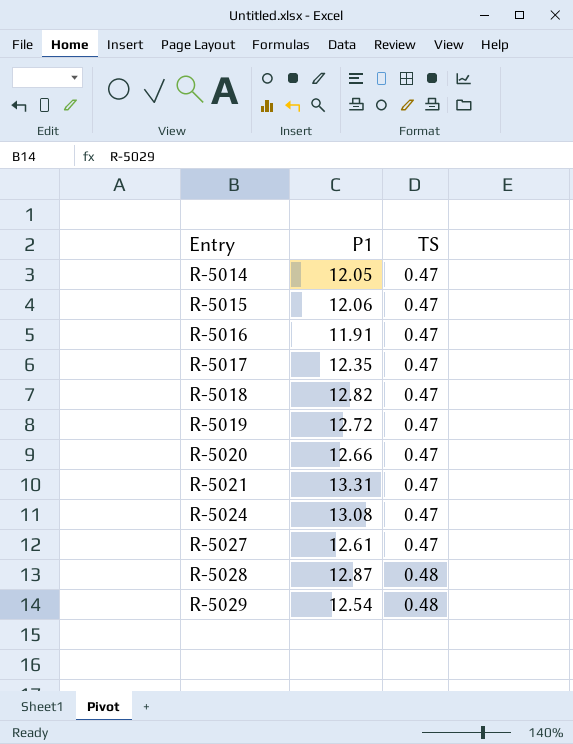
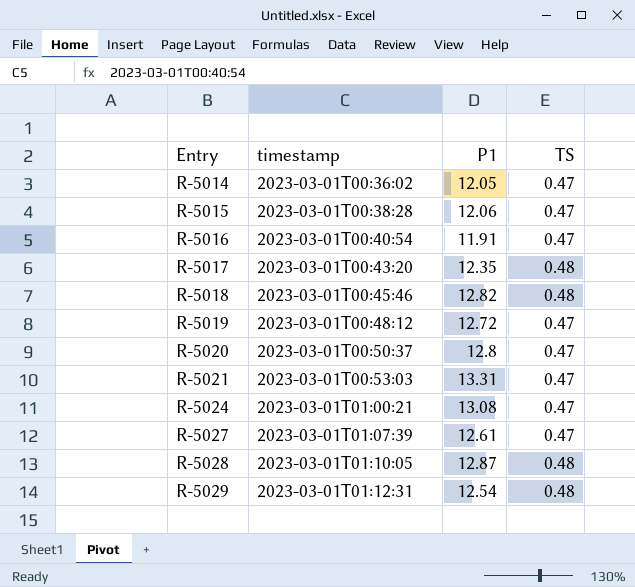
column timestamp | position: none -> 2
R-5017 | TS: 0.47 -> 0.48
R-5018 | TS: 0.47 -> 0.48
R-5020 | P1: 12.66 -> 12.8

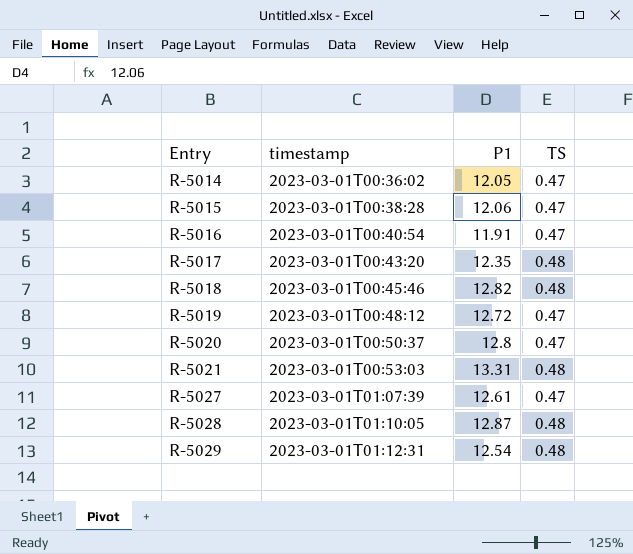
row R-5024: 2023-03-01T01:00:21 | 13.08 | 0.47 -> none
R-5021 | TS: 0.47 -> 0.48

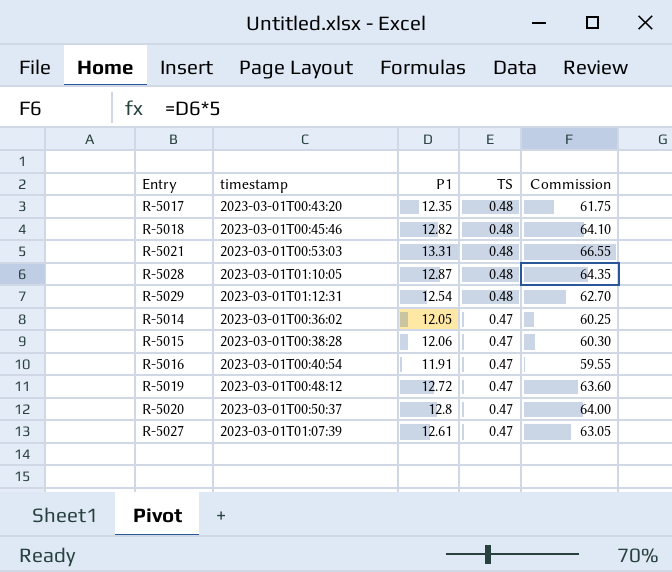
row order: Entry ascending -> TS descending
column Commission | formula: none -> [P1] * 5

